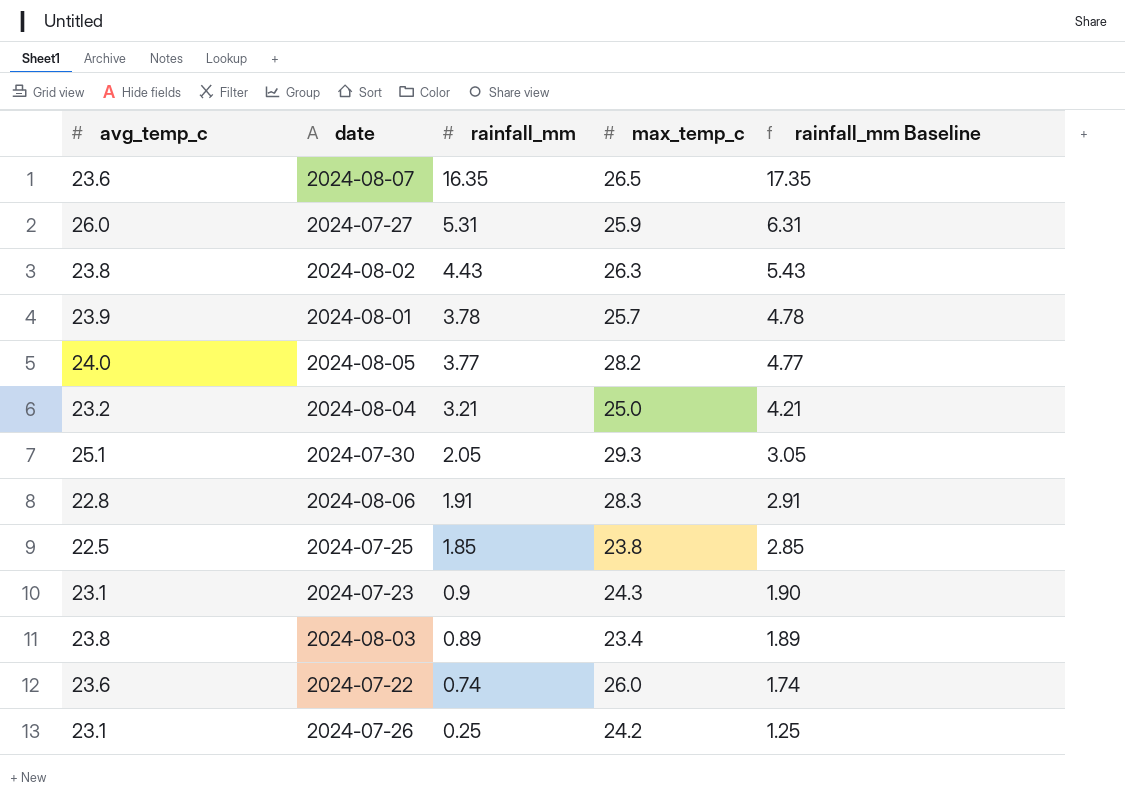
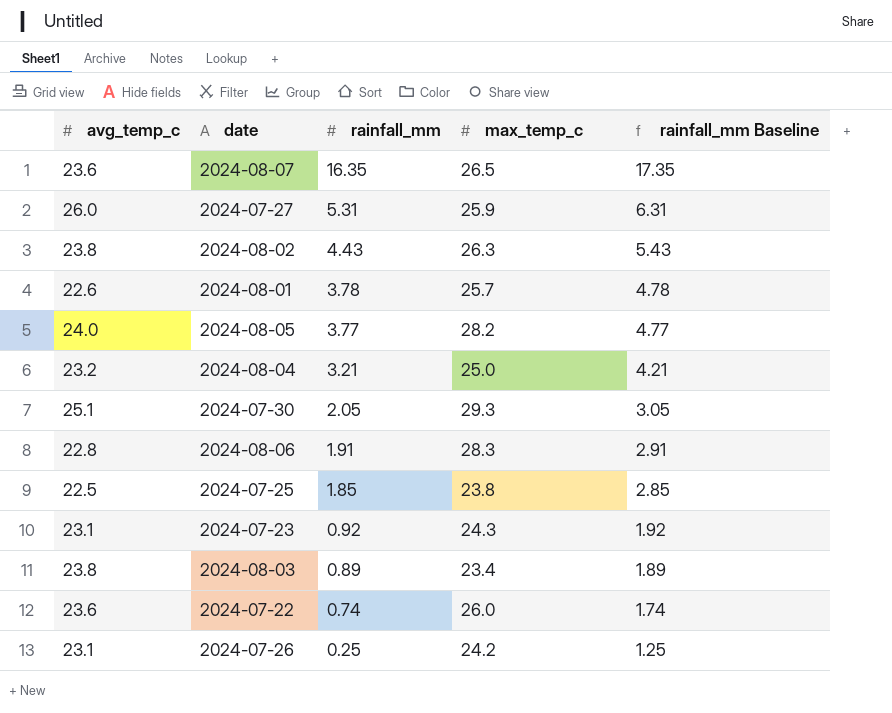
2024-08-01 | avg_temp_c: 23.9 -> 22.6
2024-07-23 | rainfall_mm: 0.9 -> 0.92
2024-07-23 | rainfall_mm Baseline: 1.90 -> 1.92

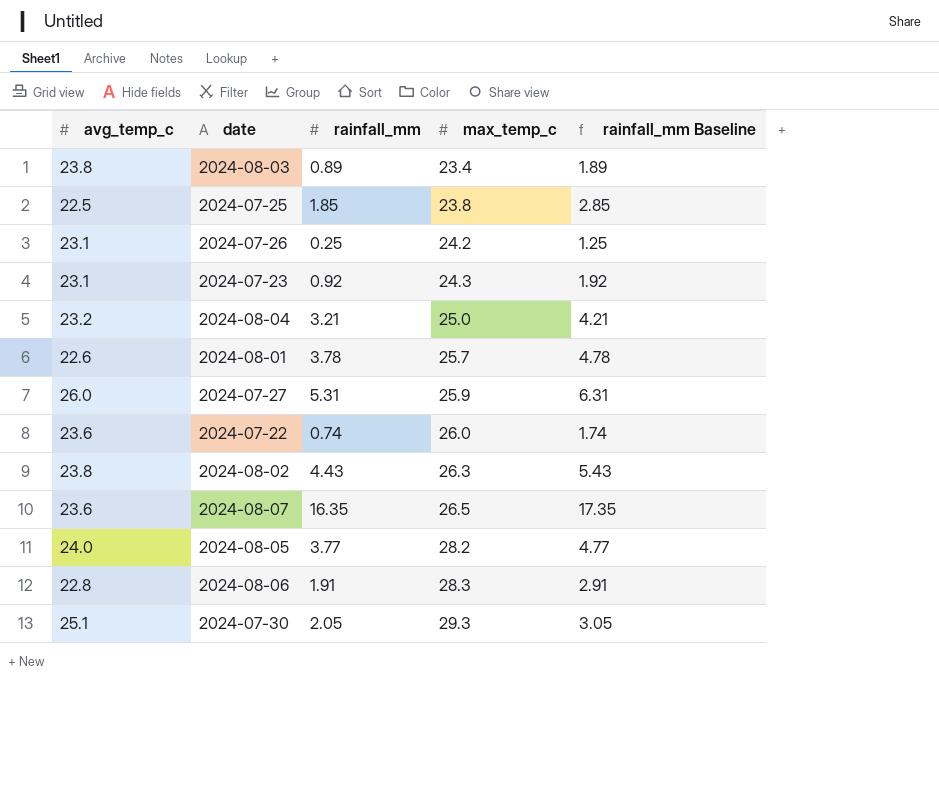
row order: rainfall_mm descending -> max_temp_c ascending

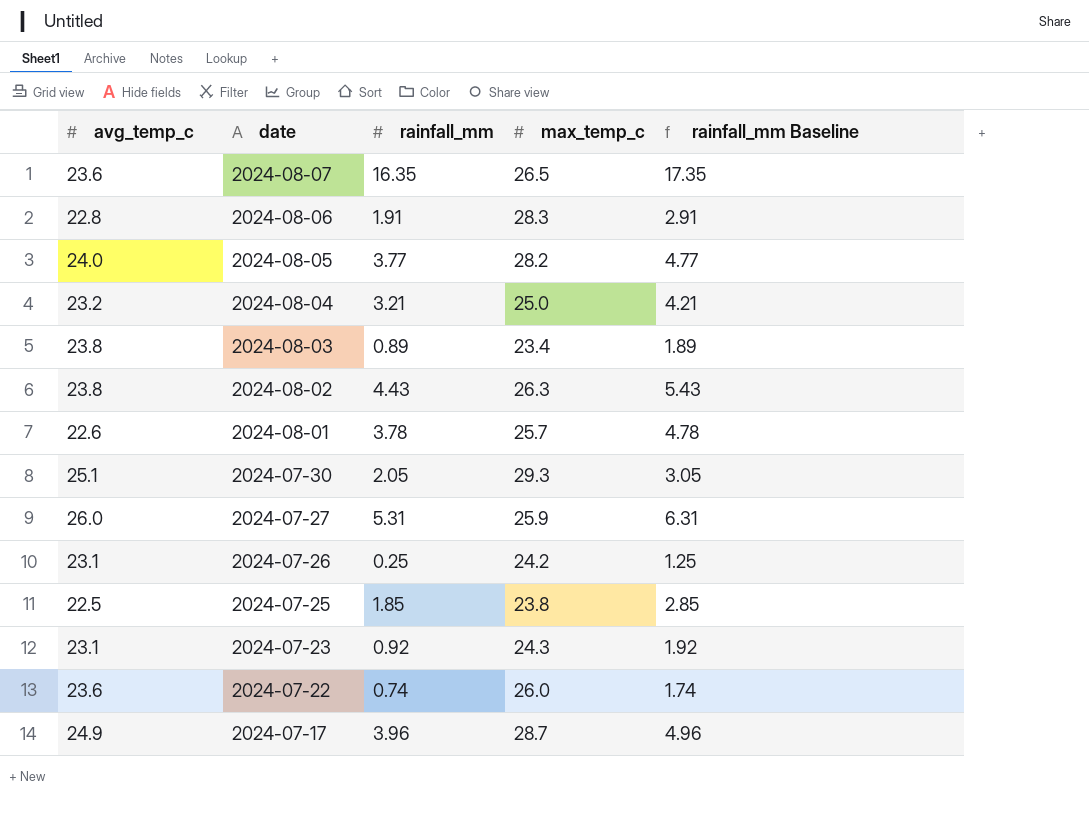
row order: max_temp_c ascending -> date descending
row 2024-07-17: none -> 24.9 | 3.96 | 28.7 | 4.96

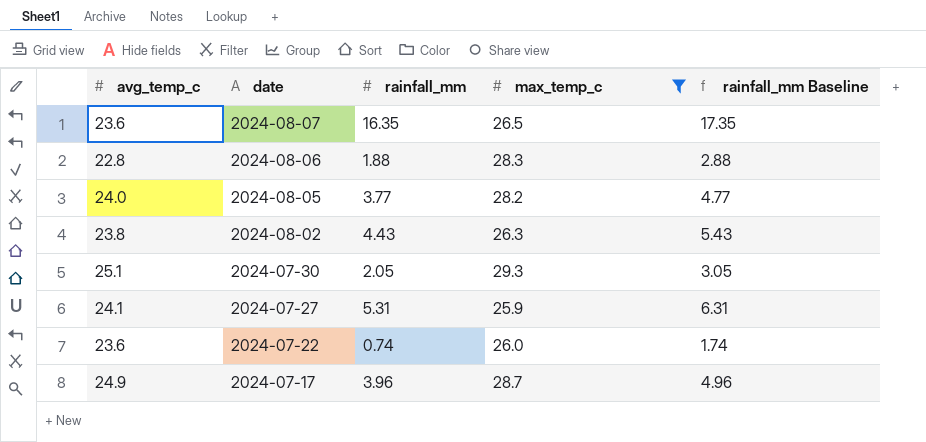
filter: none -> max_temp_c >= 25.9
2024-08-06 | rainfall_mm: 1.91 -> 1.88
2024-08-06 | rainfall_mm Baseline: 2.91 -> 2.88
2024-07-27 | avg_temp_c: 26.0 -> 24.1

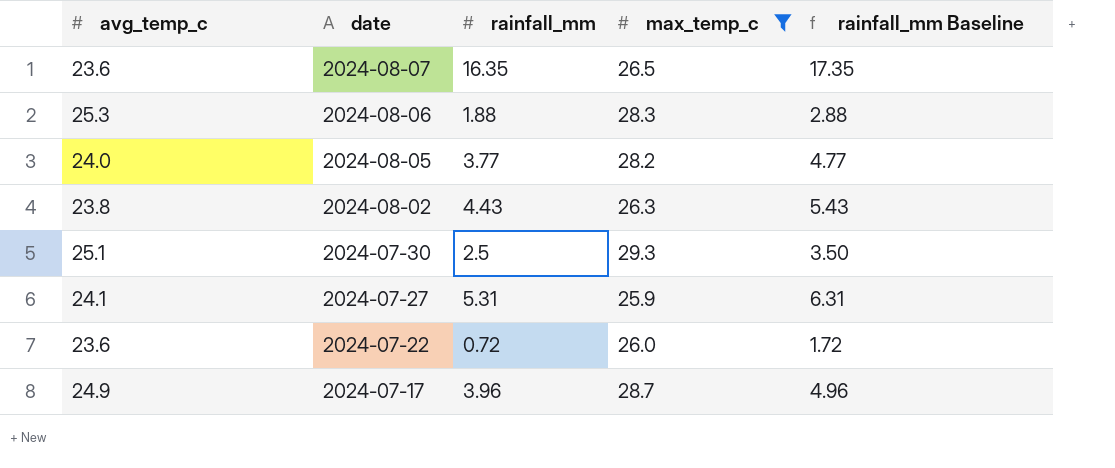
2024-08-06 | avg_temp_c: 22.8 -> 25.3
2024-07-30 | rainfall_mm: 2.05 -> 2.5
2024-07-30 | rainfall_mm Baseline: 3.05 -> 3.50
2024-07-22 | rainfall_mm: 0.74 -> 0.72
2024-07-22 | rainfall_mm Baseline: 1.74 -> 1.72

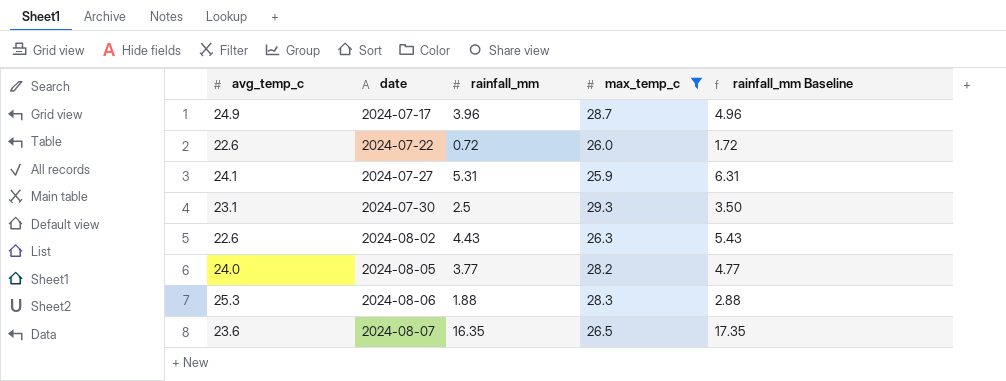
row order: date descending -> date ascending
2024-07-22 | avg_temp_c: 23.6 -> 22.6
2024-07-30 | avg_temp_c: 25.1 -> 23.1
2024-08-02 | avg_temp_c: 23.8 -> 22.6

